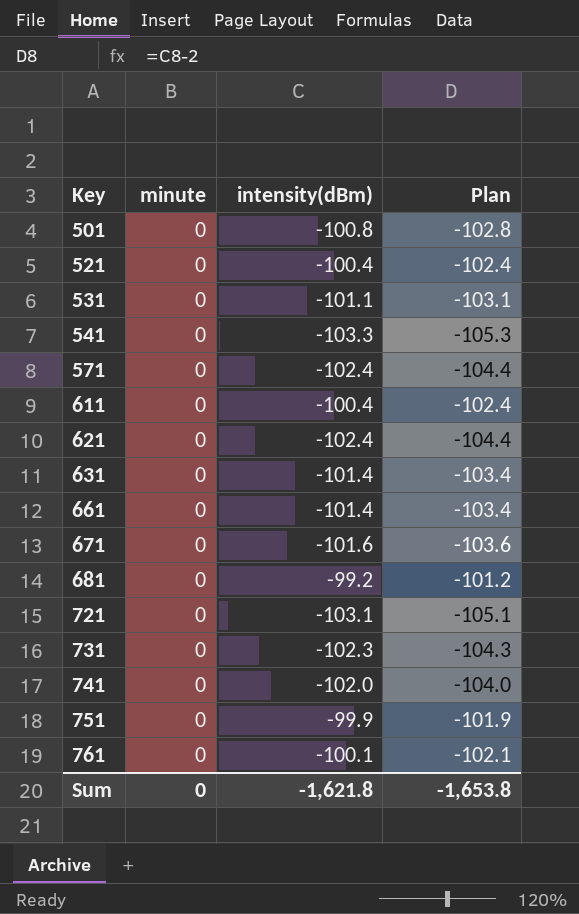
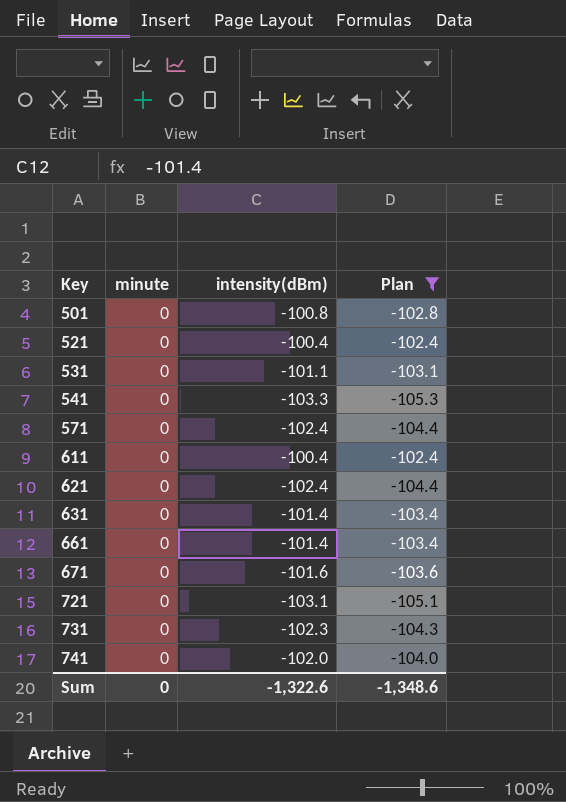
filter: none -> Plan <= -102.4
Sum | intensity(dBm): -1,621.8 -> -1,322.6
Sum | Plan: -1,653.8 -> -1,348.6

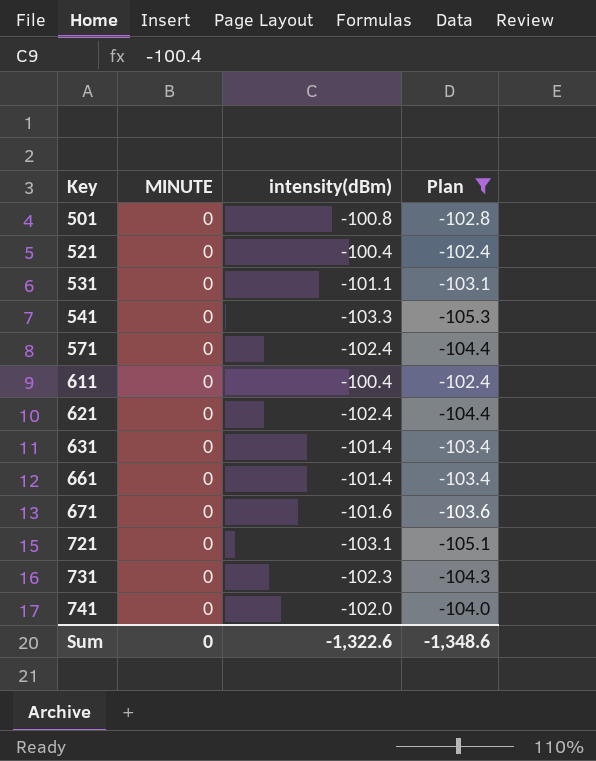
column name: minute -> MINUTE

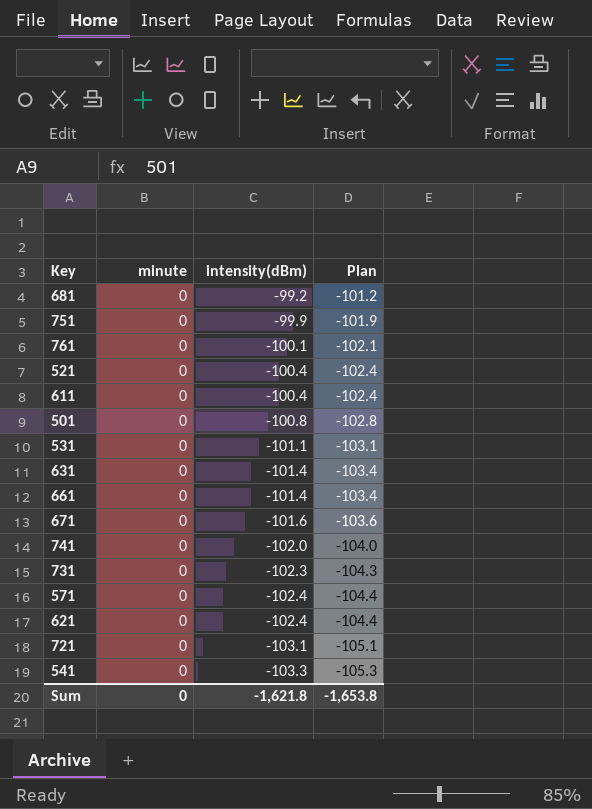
filter: Plan <= -102.4 -> none
row order: Key ascending -> intensity(dBm) descending
column name: MINUTE -> minute
Sum | intensity(dBm): -1,322.6 -> -1,621.8
Sum | Plan: -1,348.6 -> -1,653.8

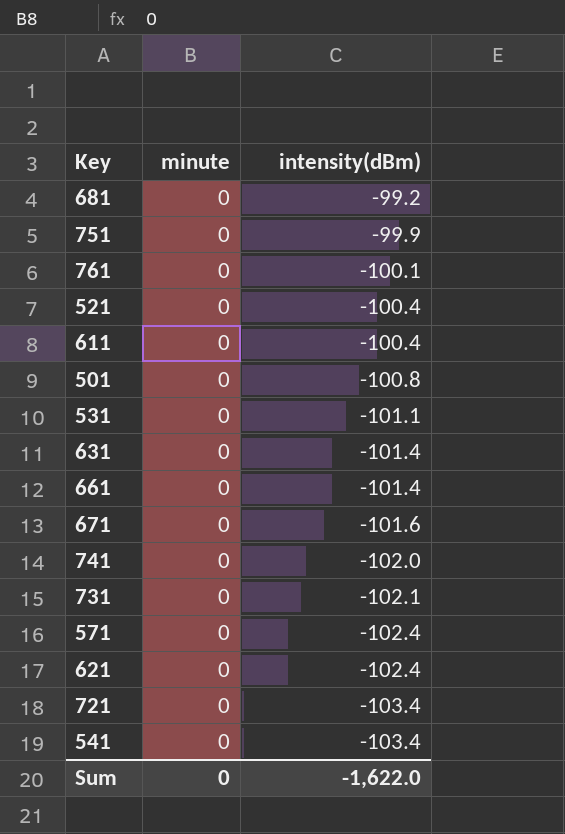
column Plan | formula: [intensity(dBm)] - 2 -> none
731 | intensity(dBm): -102.3 -> -102.1
721 | intensity(dBm): -103.1 -> -103.4
541 | intensity(dBm): -103.3 -> -103.4
Sum | intensity(dBm): -1,621.8 -> -1,622.0

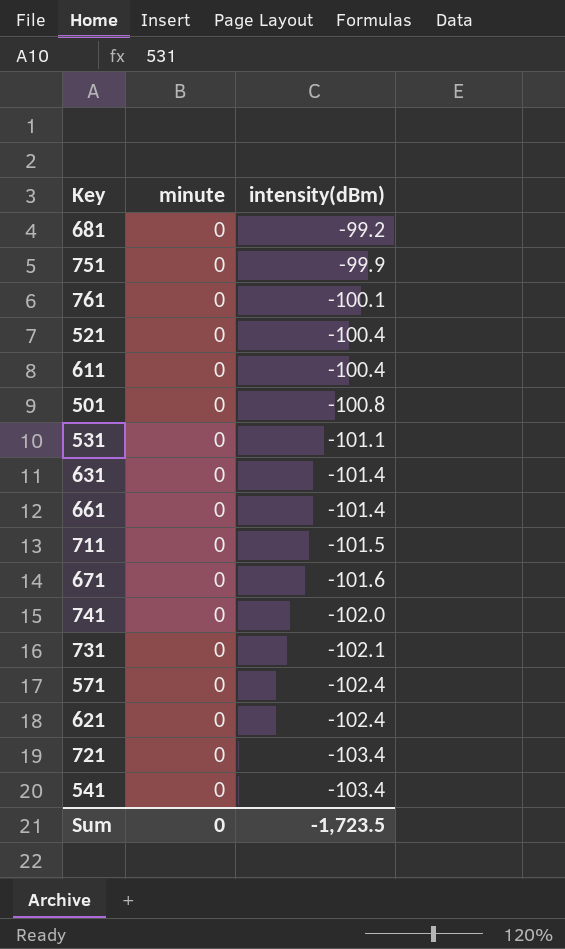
row 711: none -> 0 | -101.5
Sum | intensity(dBm): -1,622.0 -> -1,723.5

